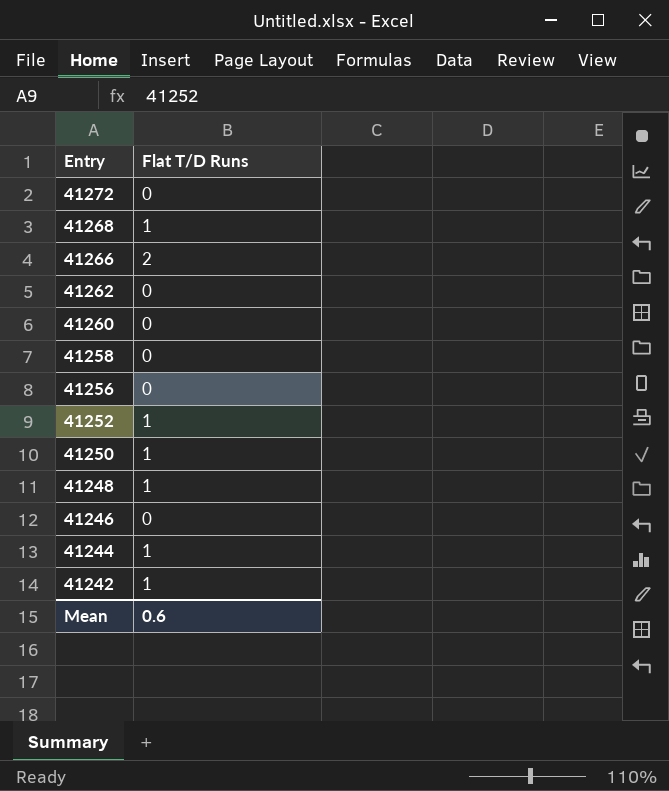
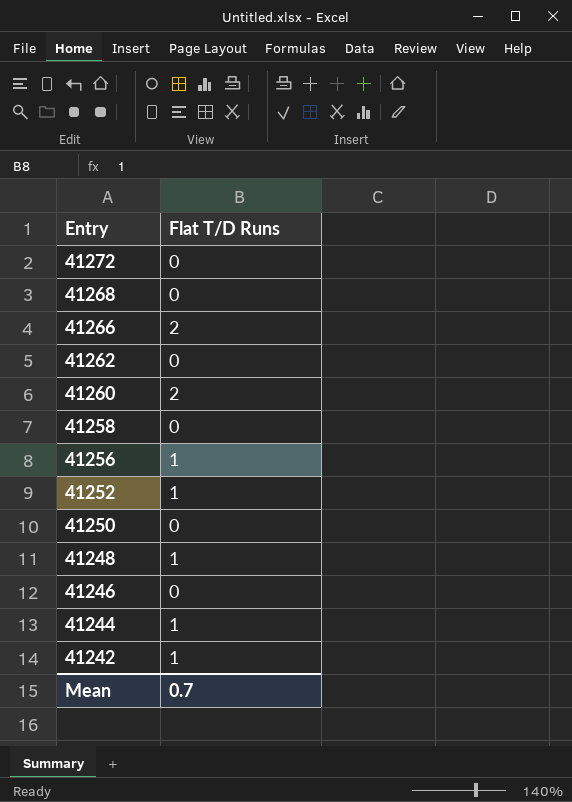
41268 | Flat T/D Runs: 1 -> 0
41260 | Flat T/D Runs: 0 -> 2
41256 | Flat T/D Runs: 0 -> 1
41250 | Flat T/D Runs: 1 -> 0
Mean | Flat T/D Runs: 0.6 -> 0.7

